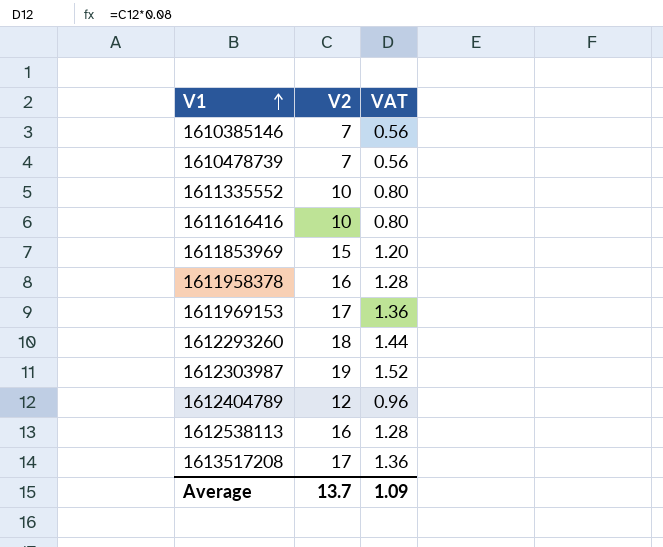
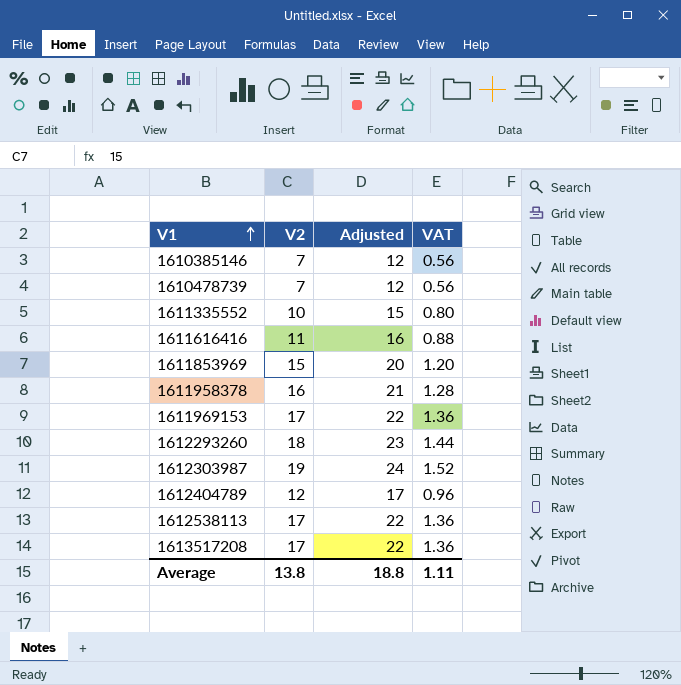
column Adjusted | formula: none -> [V2] + 5
1611616416 | V2: 10 -> 11
1611616416 | VAT: 0.80 -> 0.88
1612538113 | V2: 16 -> 17
1612538113 | VAT: 1.28 -> 1.36
Average | V2: 13.7 -> 13.8
Average | VAT: 1.09 -> 1.11

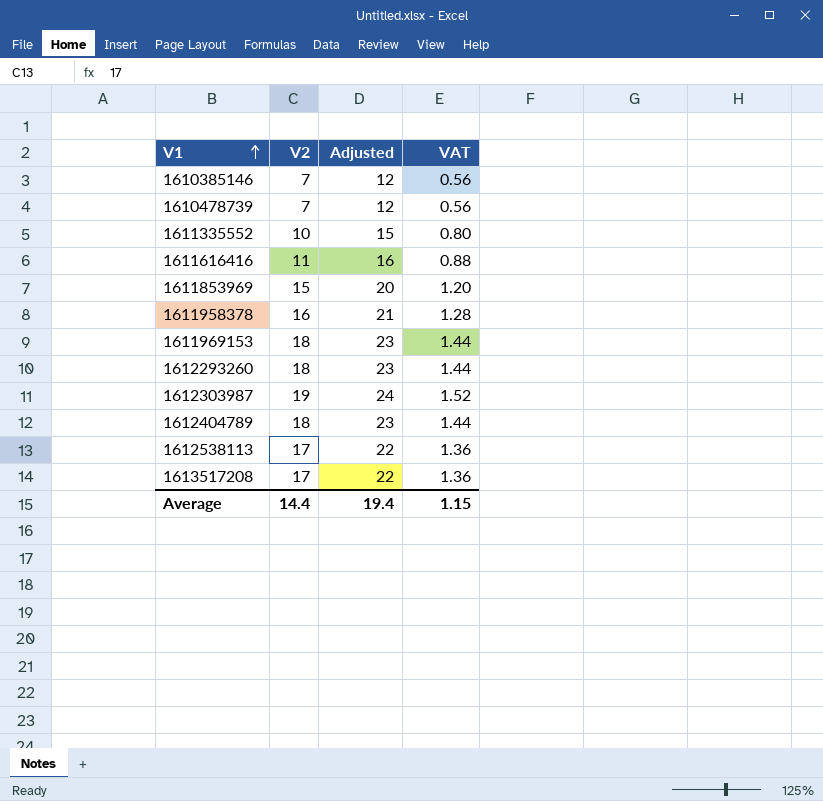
1611969153 | V2: 17 -> 18
1611969153 | Adjusted: 22 -> 23
1611969153 | VAT: 1.36 -> 1.44
1612404789 | V2: 12 -> 18
1612404789 | Adjusted: 17 -> 23
1612404789 | VAT: 0.96 -> 1.44
Average | V2: 13.8 -> 14.4
Average | Adjusted: 18.8 -> 19.4
Average | VAT: 1.11 -> 1.15

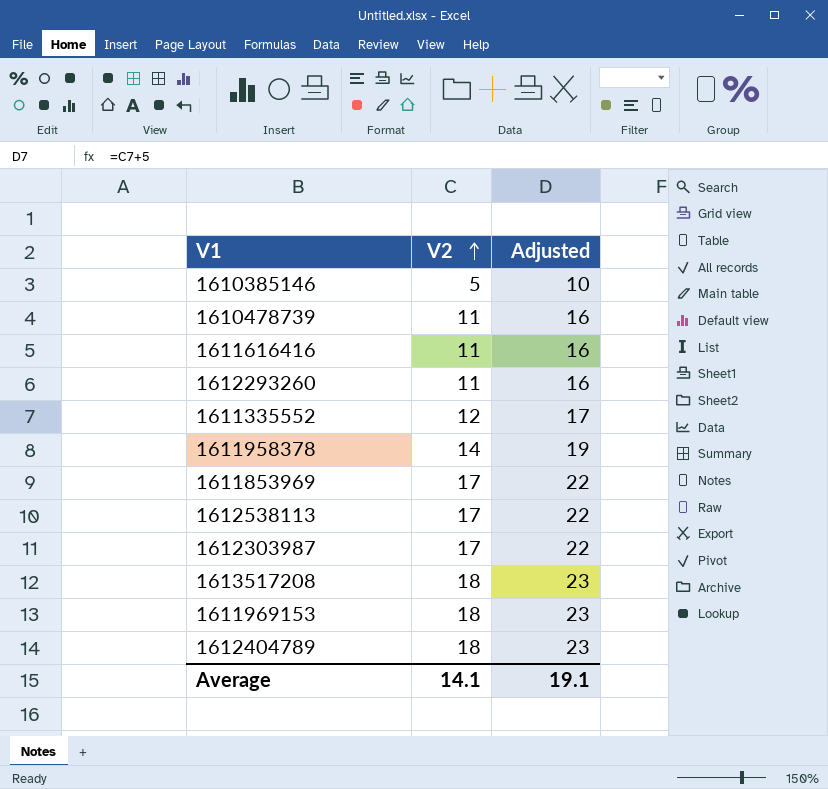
row order: V1 ascending -> V2 ascending
column VAT | formula: [V2] * 0.08 -> none
1610385146 | V2: 7 -> 5
1610385146 | Adjusted: 12 -> 10
1610478739 | V2: 7 -> 11
1610478739 | Adjusted: 12 -> 16
1612293260 | V2: 18 -> 11
1612293260 | Adjusted: 23 -> 16
1611335552 | V2: 10 -> 12
1611335552 | Adjusted: 15 -> 17
1611958378 | V2: 16 -> 14
1611958378 | Adjusted: 21 -> 19
1611853969 | V2: 15 -> 17
1611853969 | Adjusted: 20 -> 22
1612303987 | V2: 19 -> 17
1612303987 | Adjusted: 24 -> 22
1613517208 | V2: 17 -> 18
1613517208 | Adjusted: 22 -> 23
Average | V2: 14.4 -> 14.1
Average | Adjusted: 19.4 -> 19.1

